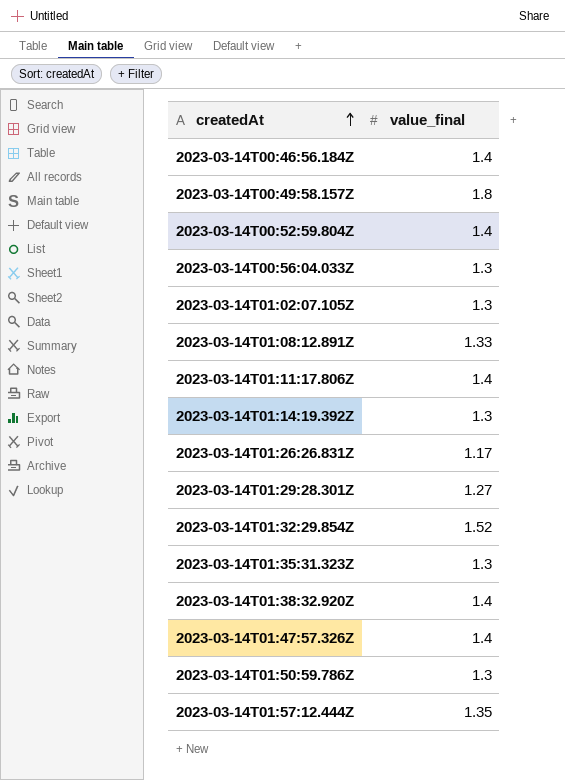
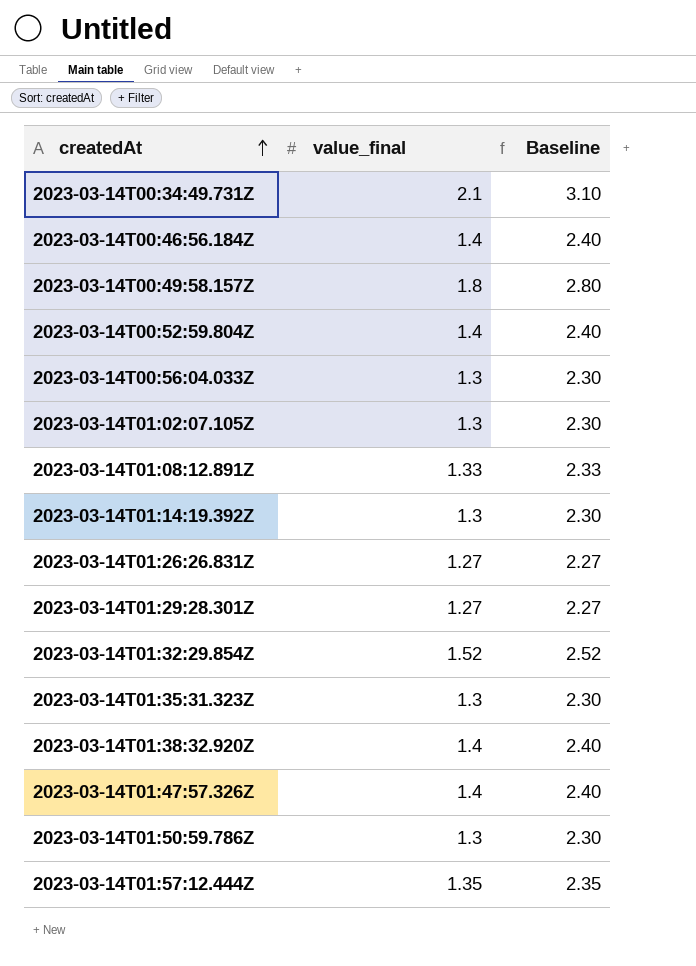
column Baseline | formula: none -> [value_final] + 1
row 2023-03-14T01:11:17.806Z: 1.4 -> none
row 2023-03-14T00:34:49.731Z: none -> 2.1 | 3.10
2023-03-14T01:26:26.831Z | value_final: 1.17 -> 1.27

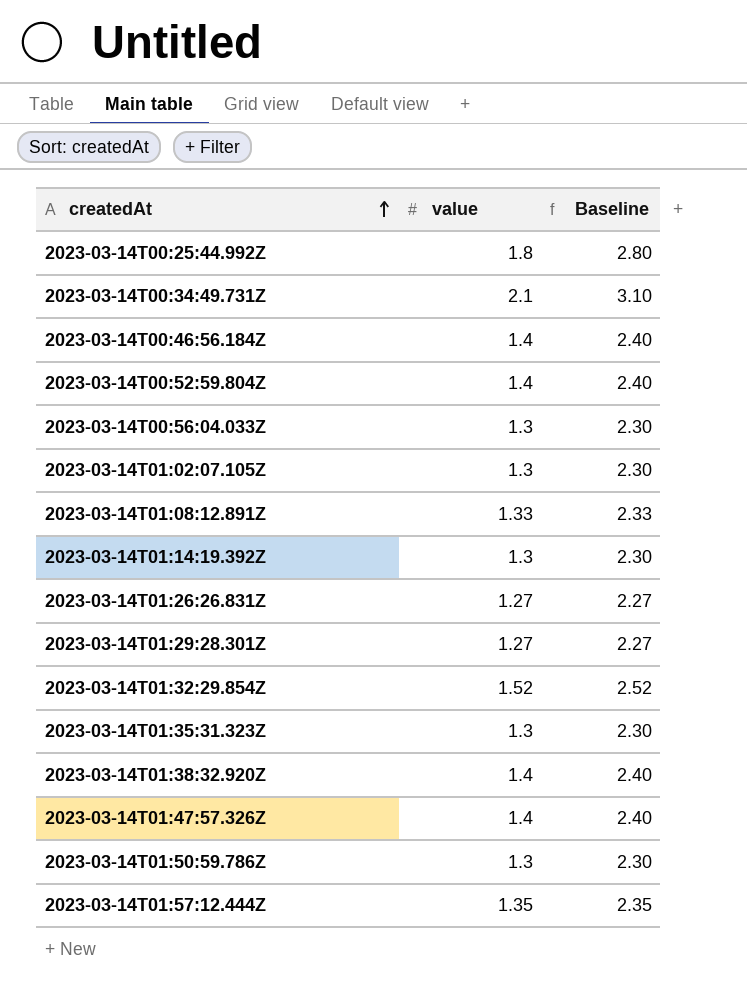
column name: value_final -> value
row 2023-03-14T00:49:58.157Z: 1.8 | 2.80 -> none
row 2023-03-14T00:25:44.992Z: none -> 1.8 | 2.80

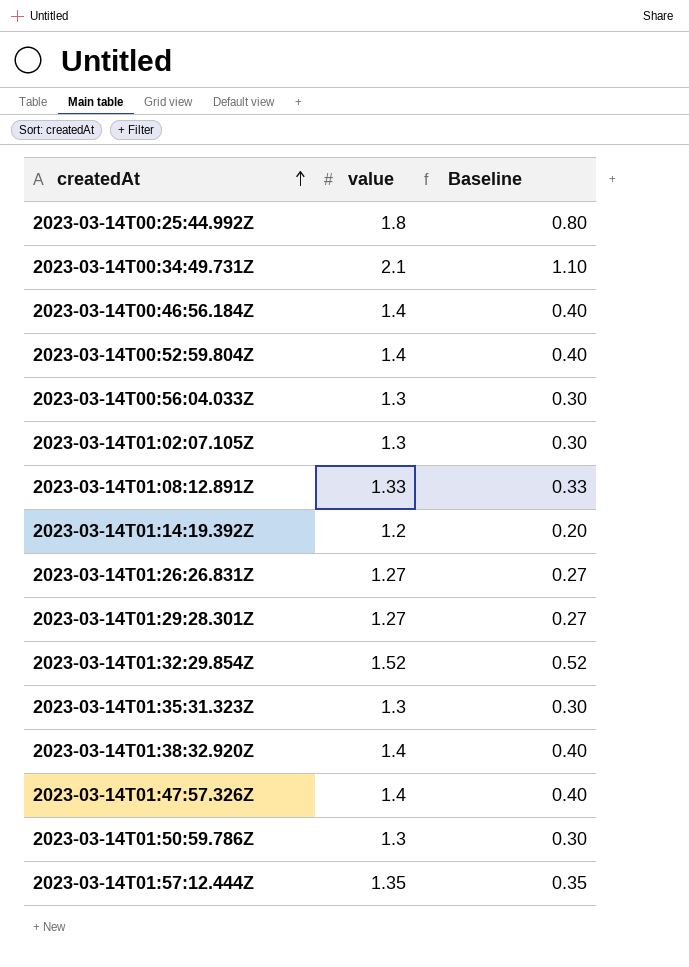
column Baseline | formula: [value] + 1 -> [value] - 1
2023-03-14T01:14:19.392Z | value: 1.3 -> 1.2

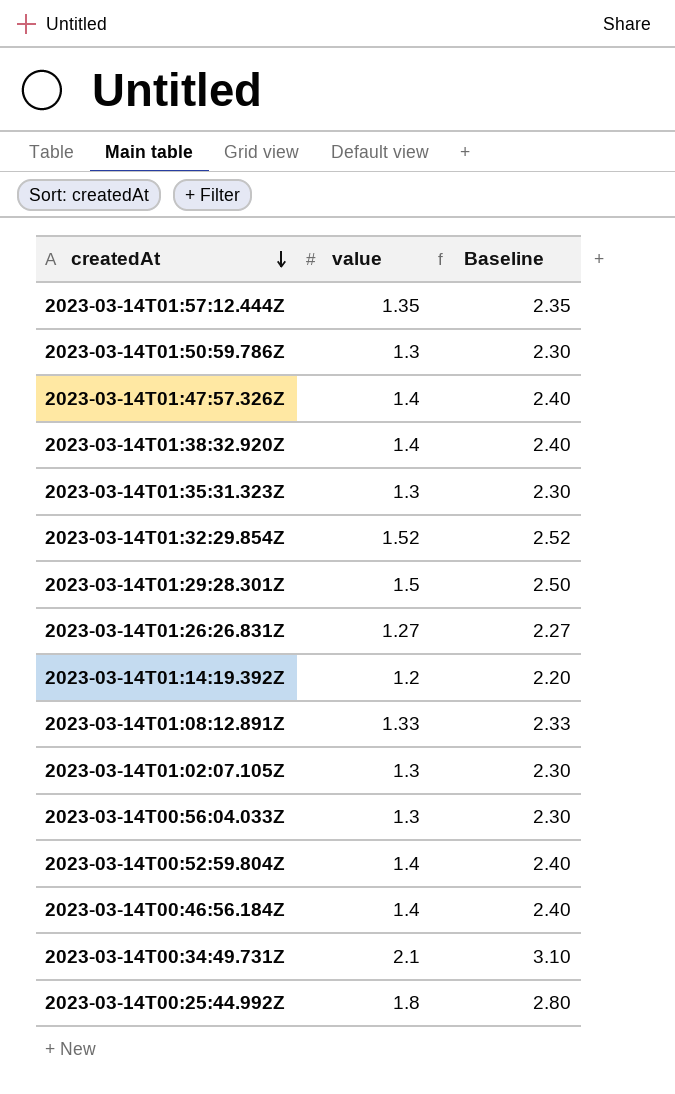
row order: createdAt ascending -> createdAt descending
column Baseline | formula: [value] - 1 -> [value] + 1
2023-03-14T01:29:28.301Z | value: 1.27 -> 1.5

